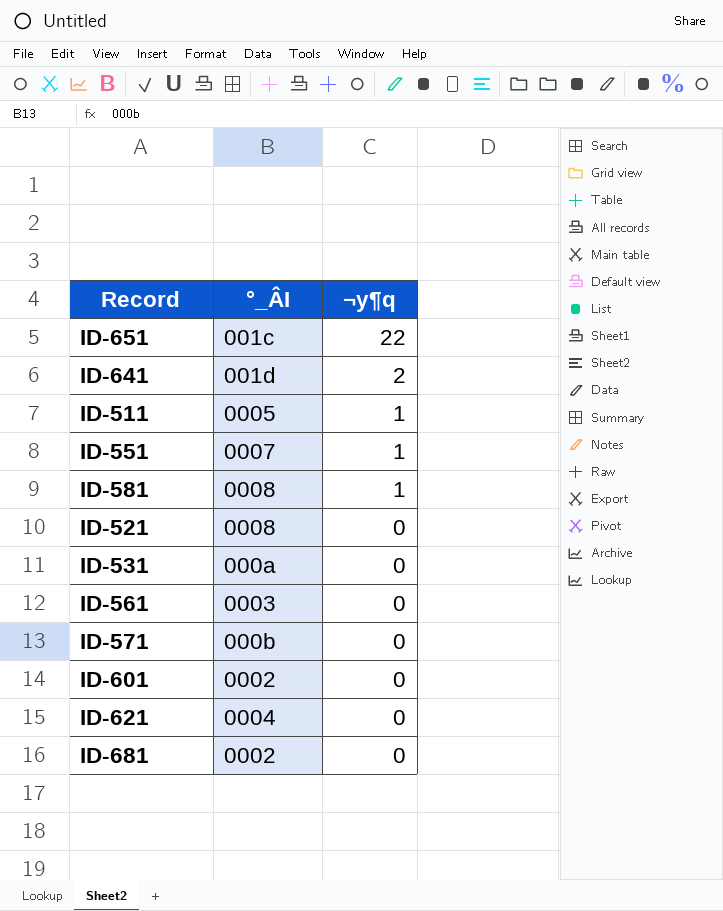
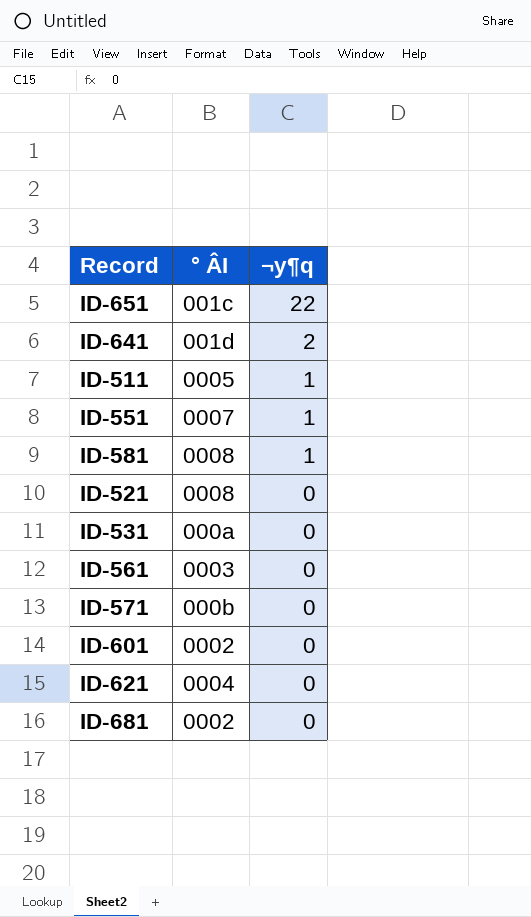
column name: °_ÂI -> ° ÂI

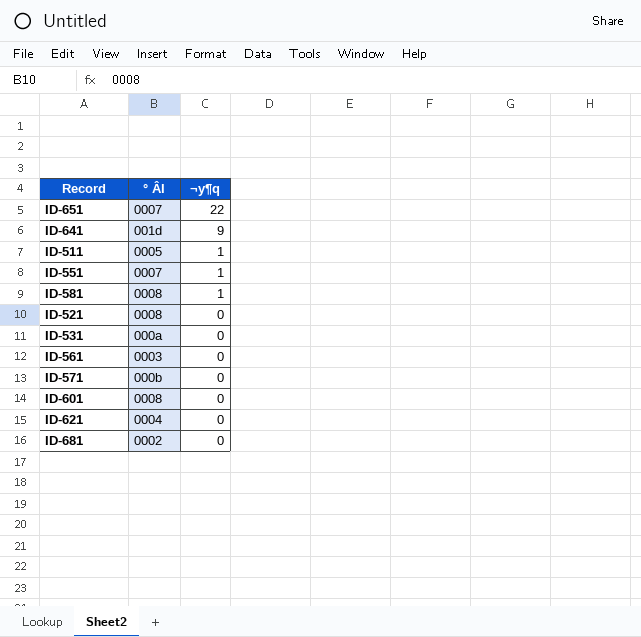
ID-651 | ° ÂI: 001c -> 0007
ID-641 | ¬y¶q: 2 -> 9
ID-601 | ° ÂI: 0002 -> 0008

